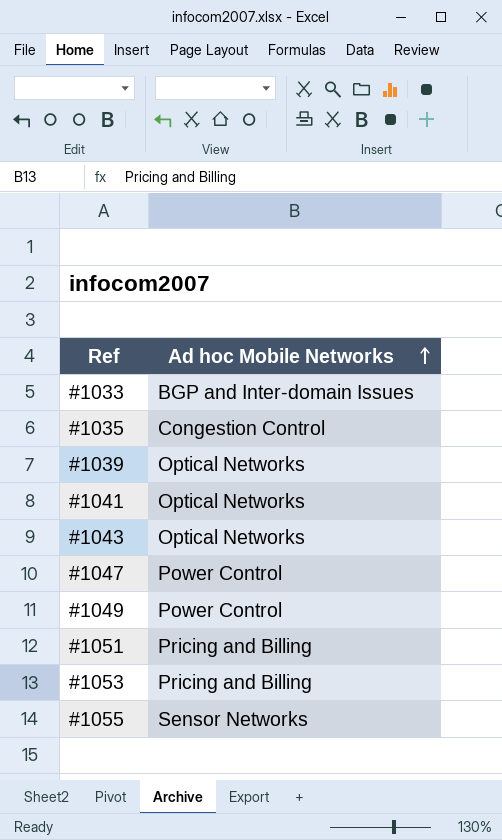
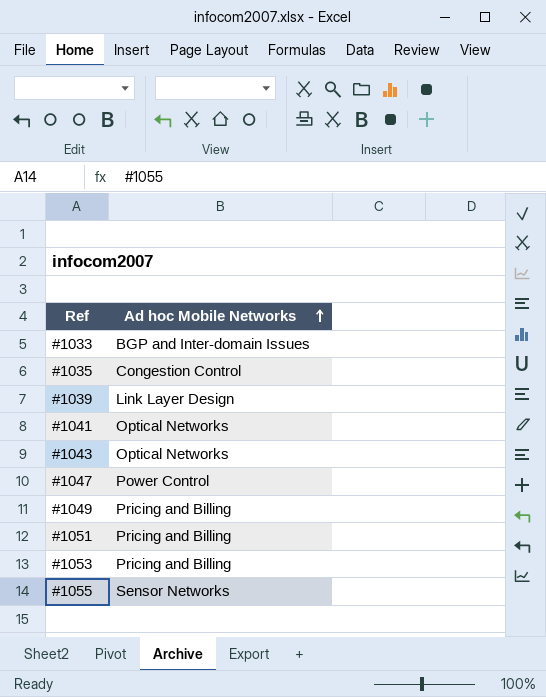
#1039 | Ad hoc Mobile Networks: Optical Networks -> Link Layer Design
#1049 | Ad hoc Mobile Networks: Power Control -> Pricing and Billing

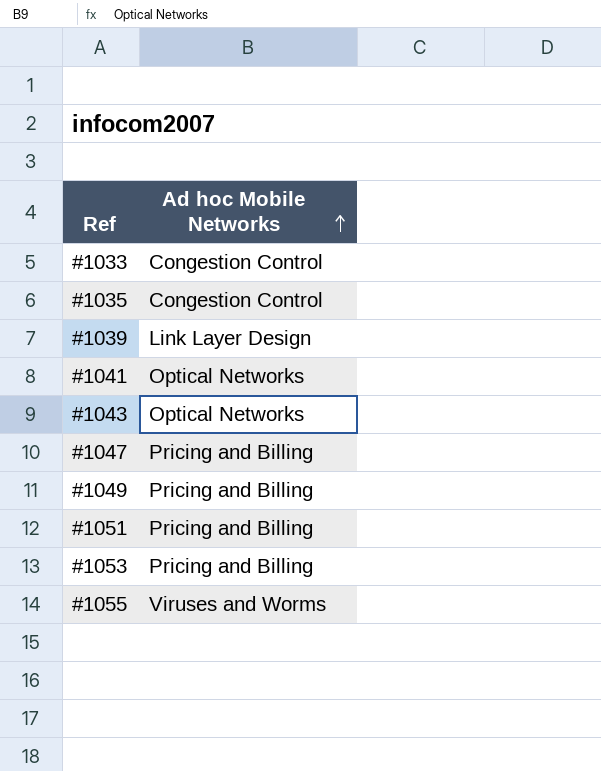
#1033 | Ad hoc Mobile Networks: BGP and Inter-domain Issues -> Congestion Control
#1047 | Ad hoc Mobile Networks: Power Control -> Pricing and Billing
#1055 | Ad hoc Mobile Networks: Sensor Networks -> Viruses and Worms

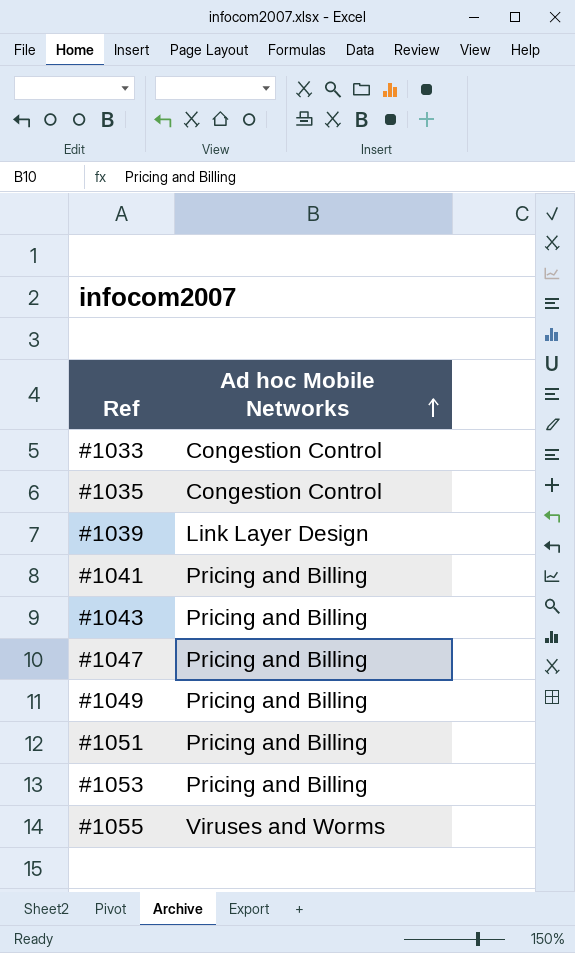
#1041 | Ad hoc Mobile Networks: Optical Networks -> Pricing and Billing
#1043 | Ad hoc Mobile Networks: Optical Networks -> Pricing and Billing

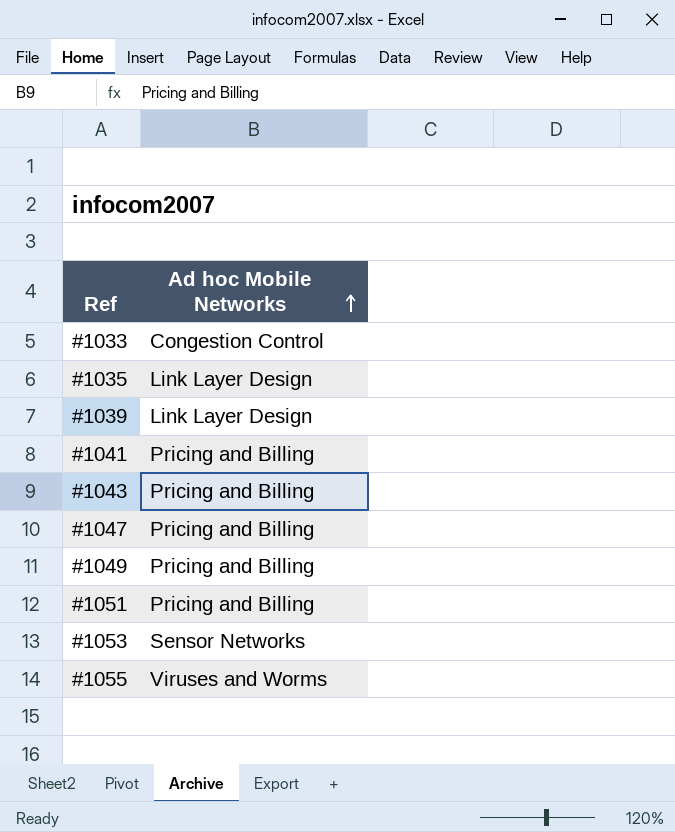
#1035 | Ad hoc Mobile Networks: Congestion Control -> Link Layer Design
#1053 | Ad hoc Mobile Networks: Pricing and Billing -> Sensor Networks

